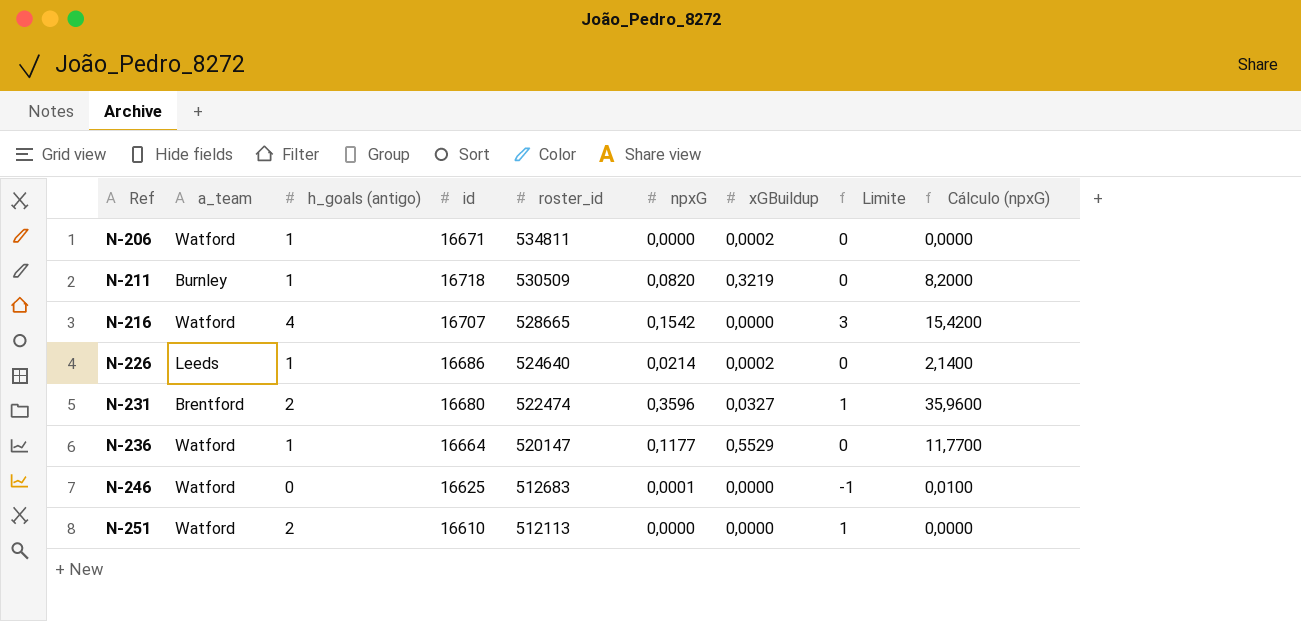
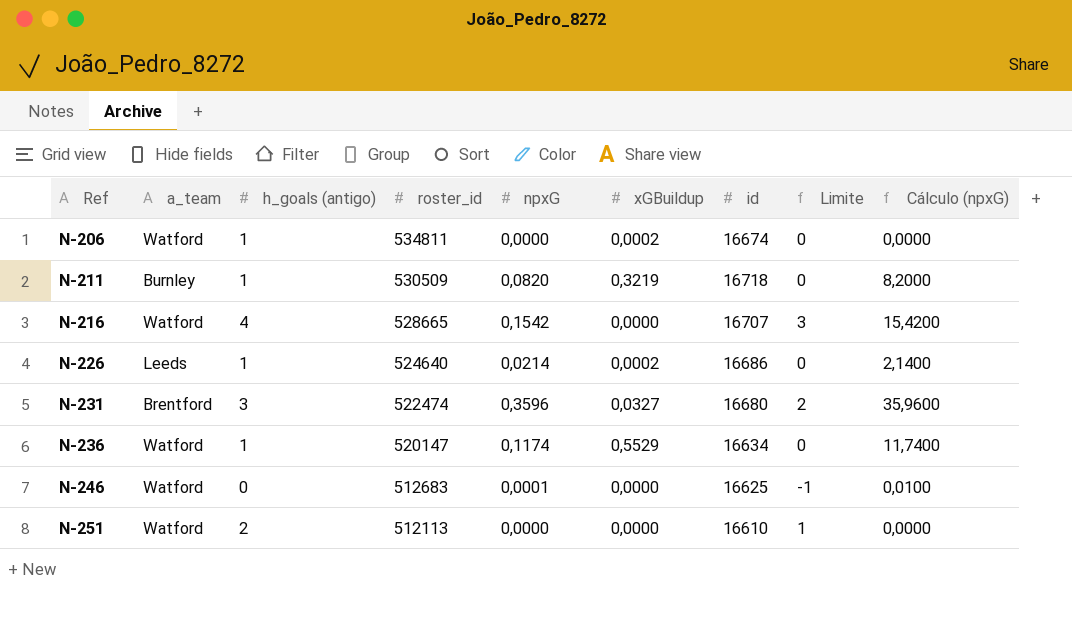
column id | position: 4 -> 7
N-206 | id: 16671 -> 16674
N-231 | h_goals (antigo): 2 -> 3
N-231 | Limite: 1 -> 2
N-236 | npxG: 0,1177 -> 0,1174
N-236 | id: 16664 -> 16634
N-236 | Cálculo (npxG): 11,7700 -> 11,7400

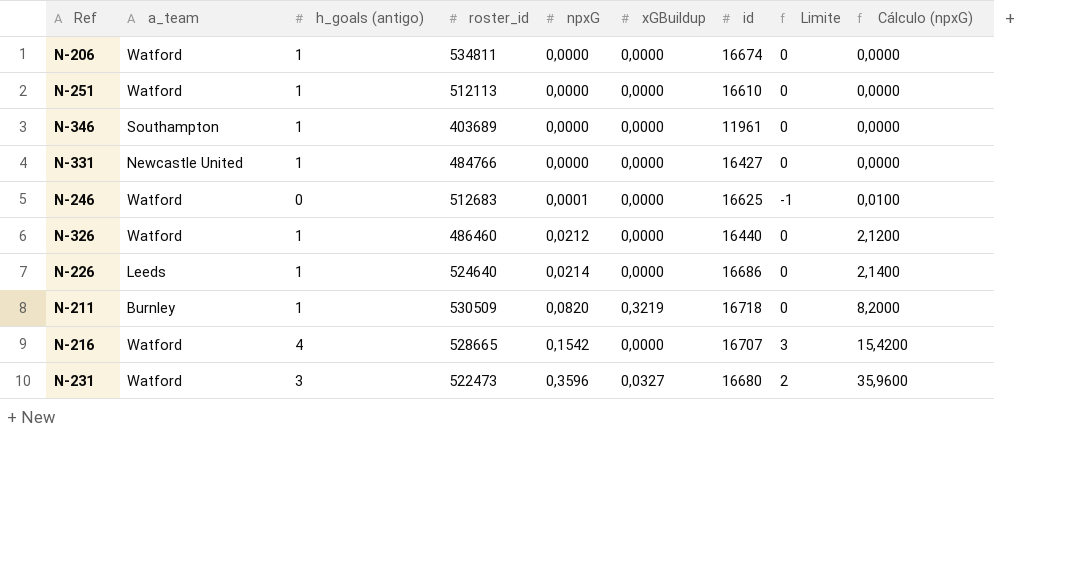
row order: Ref ascending -> npxG ascending
row N-236: Watford | 1 | 520147 | 0,1174 | 0,5529 | 16634 | 0 | 11,7400 -> none
N-206 | xGBuildup: 0,0002 -> 0,0000
N-251 | h_goals (antigo): 2 -> 1
N-251 | Limite: 1 -> 0
row N-346: none -> Southampton | 1 | 403689 | 0,0000 | 0,0000 | 11961 | 0 | 0,0000
row N-331: none -> Newcastle United | 1 | 484766 | 0,0000 | 0,0000 | 16427 | 0 | 0,0000
row N-326: none -> Watford | 1 | 486460 | 0,0212 | 0,0000 | 16440 | 0 | 2,1200
N-226 | xGBuildup: 0,0002 -> 0,0000
N-231 | a_team: Brentford -> Watford
N-231 | roster_id: 522474 -> 522473

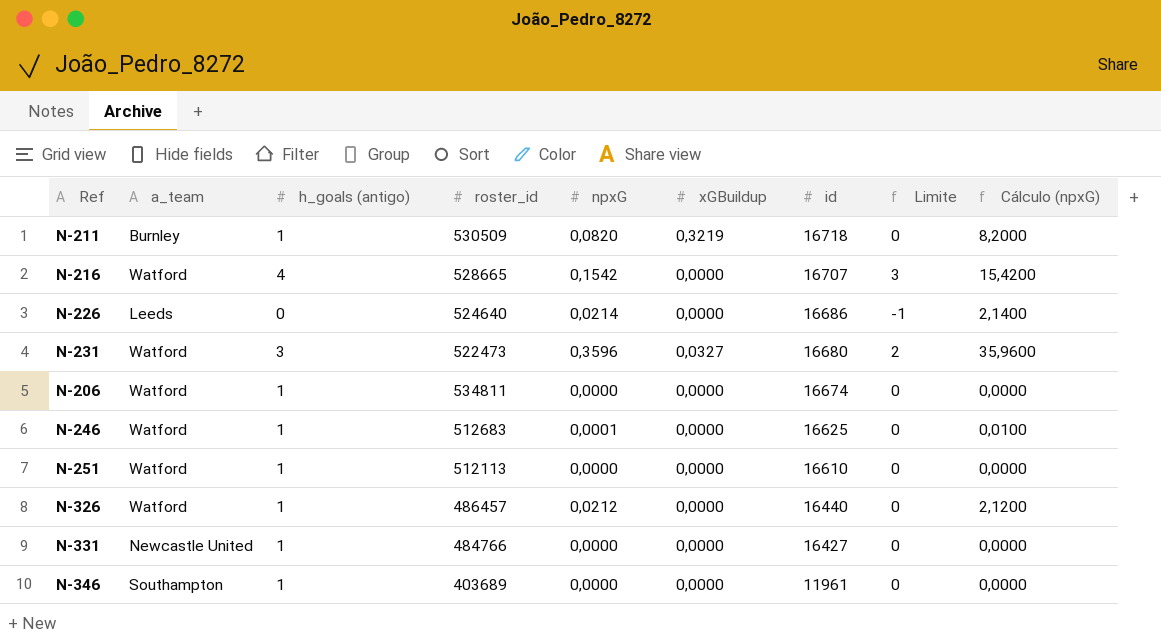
row order: npxG ascending -> id descending
N-226 | h_goals (antigo): 1 -> 0
N-226 | Limite: 0 -> -1
N-246 | h_goals (antigo): 0 -> 1
N-246 | Limite: -1 -> 0
N-326 | roster_id: 486460 -> 486457

